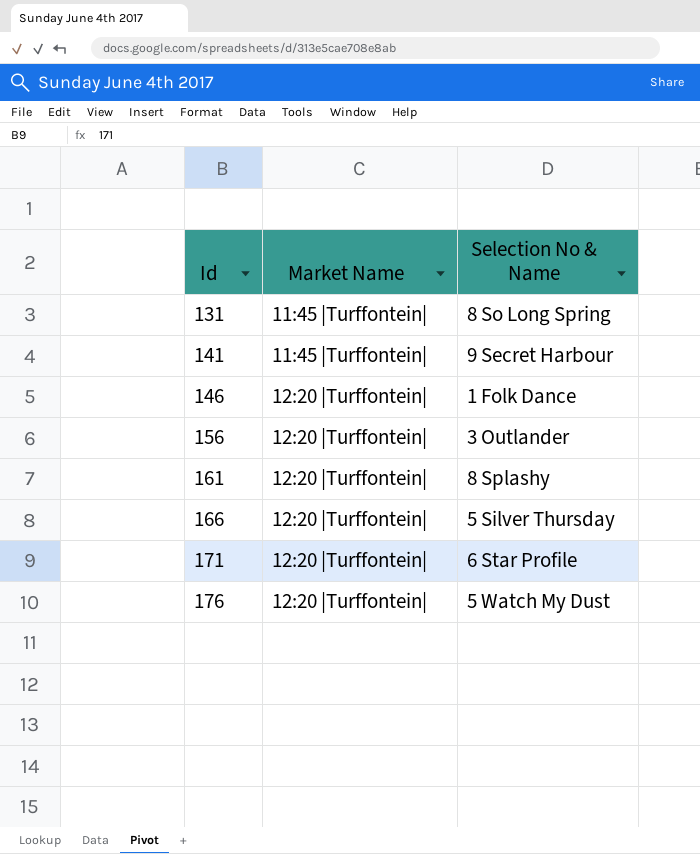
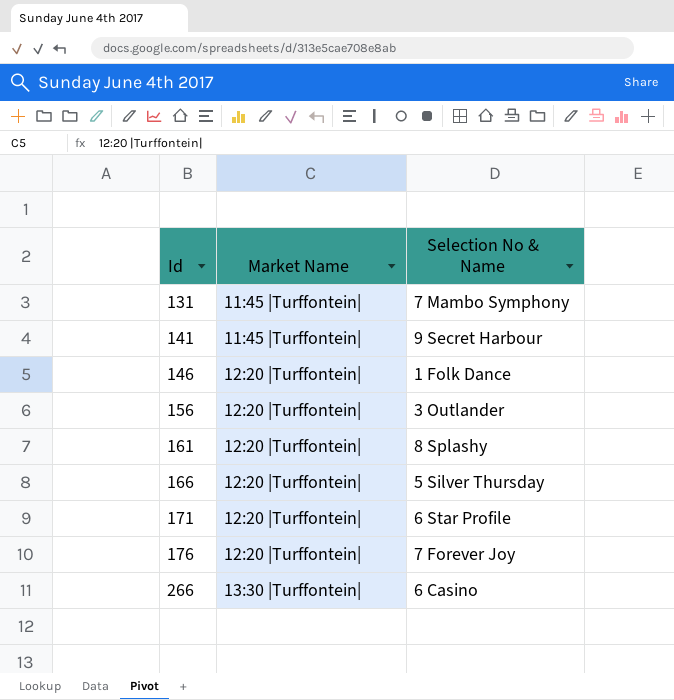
131 | Selection No & Name: 8 So Long Spring -> 7 Mambo Symphony
176 | Selection No & Name: 5 Watch My Dust -> 7 Forever Joy
row 266: none -> 13:30 |Turffontein| | 6 Casino

